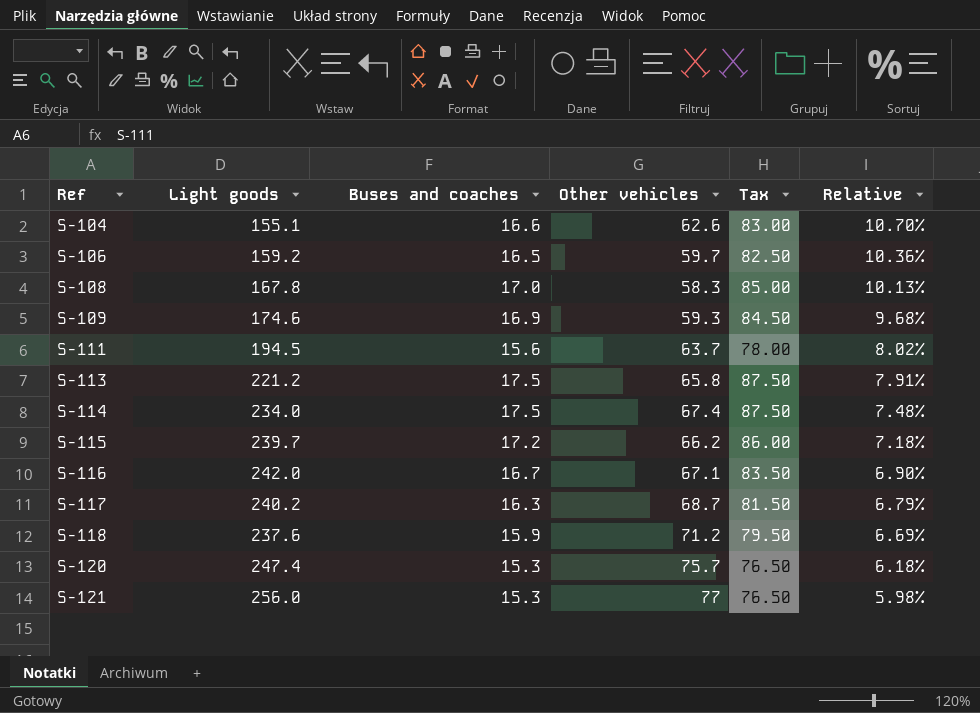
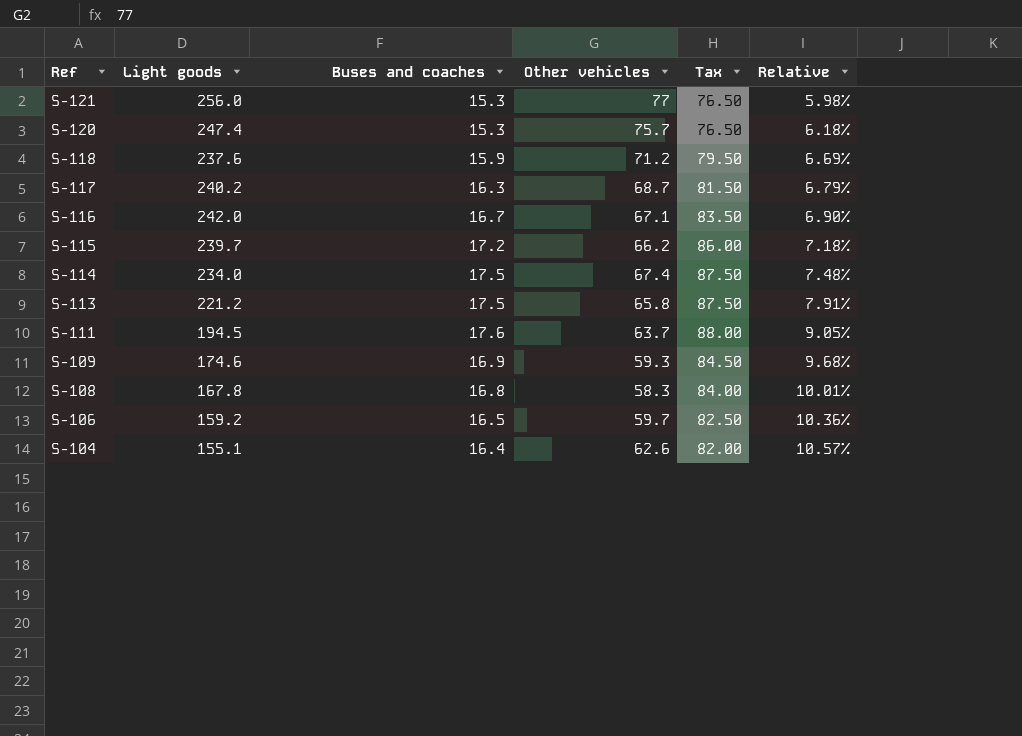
row order: Ref ascending -> Ref descending
S-111 | Buses and coaches: 15.6 -> 17.6
S-111 | Tax: 78.00 -> 88.00
S-111 | Relative: 8.02% -> 9.05%
S-108 | Buses and coaches: 17.0 -> 16.8
S-108 | Tax: 85.00 -> 84.00
S-108 | Relative: 10.13% -> 10.01%
S-104 | Buses and coaches: 16.6 -> 16.4
S-104 | Tax: 83.00 -> 82.00
S-104 | Relative: 10.70% -> 10.57%

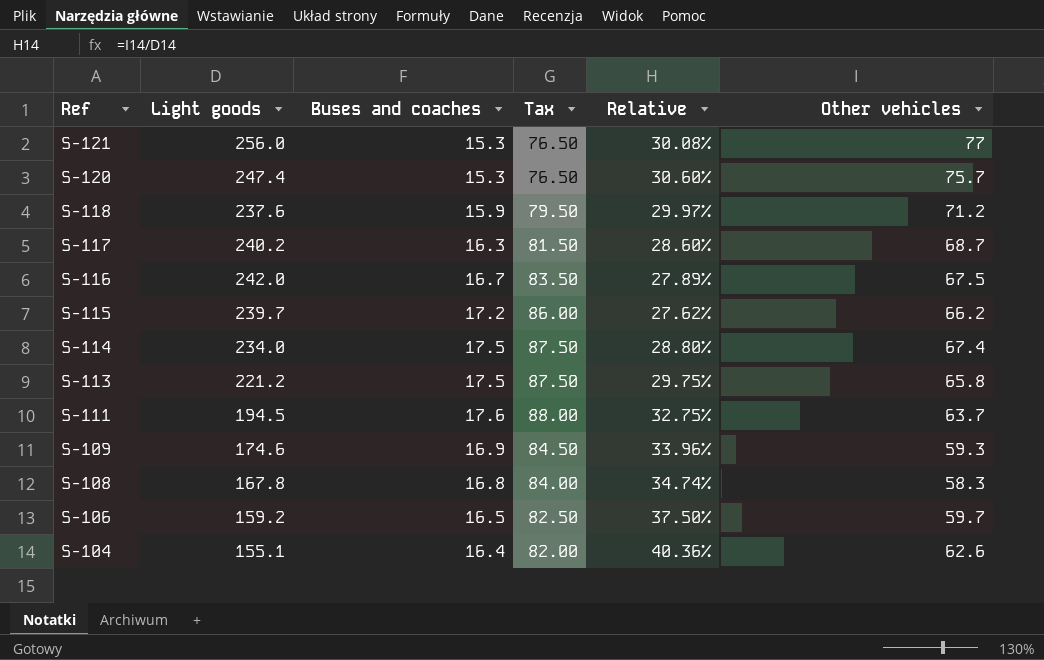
column Relative | formula: [Buses and coaches] / [Light goods] -> [Other vehicles] / [Light goods]
column Other vehicles | position: 4 -> 6
S-116 | Other vehicles: 67.1 -> 67.5

